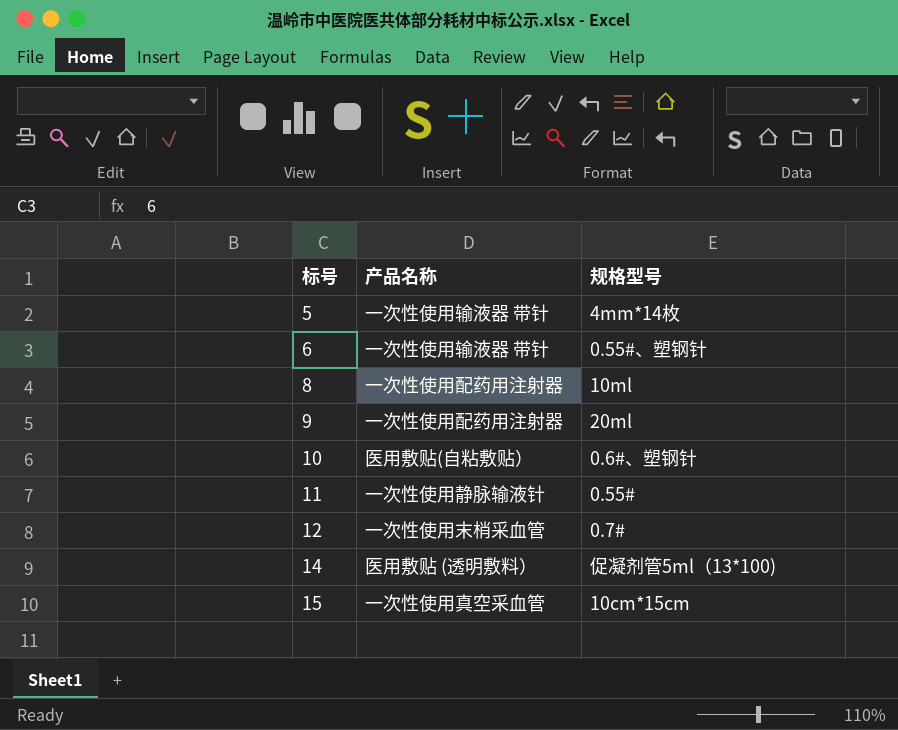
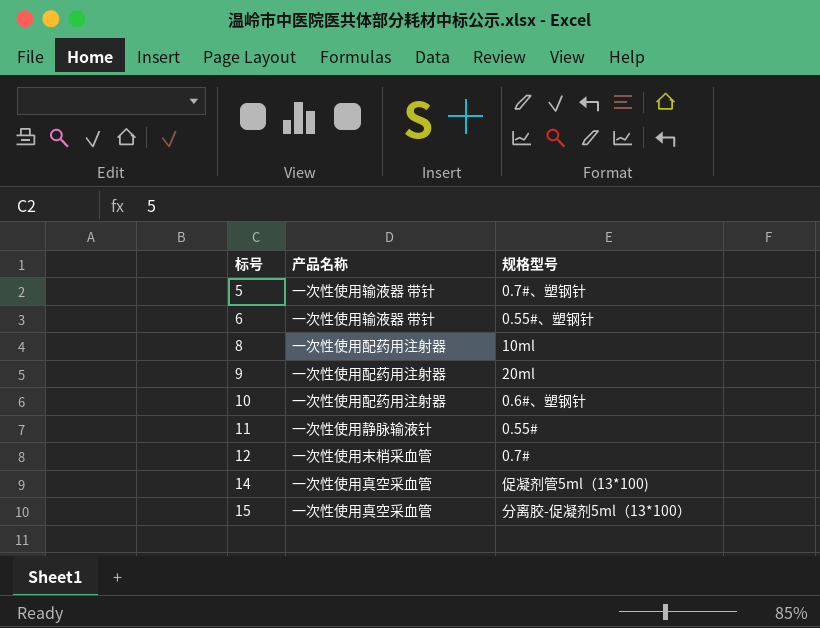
5 | 规格型号: 4mm*14枚 -> 0.7#、塑钢针
10 | 产品名称: 医用敷贴(自粘敷贴） -> 一次性使用配药用注射器
14 | 产品名称: 医用敷贴 (透明敷料） -> 一次性使用真空采血管
15 | 规格型号: 10cm*15cm -> 分离胶-促凝剂5ml（13*100）

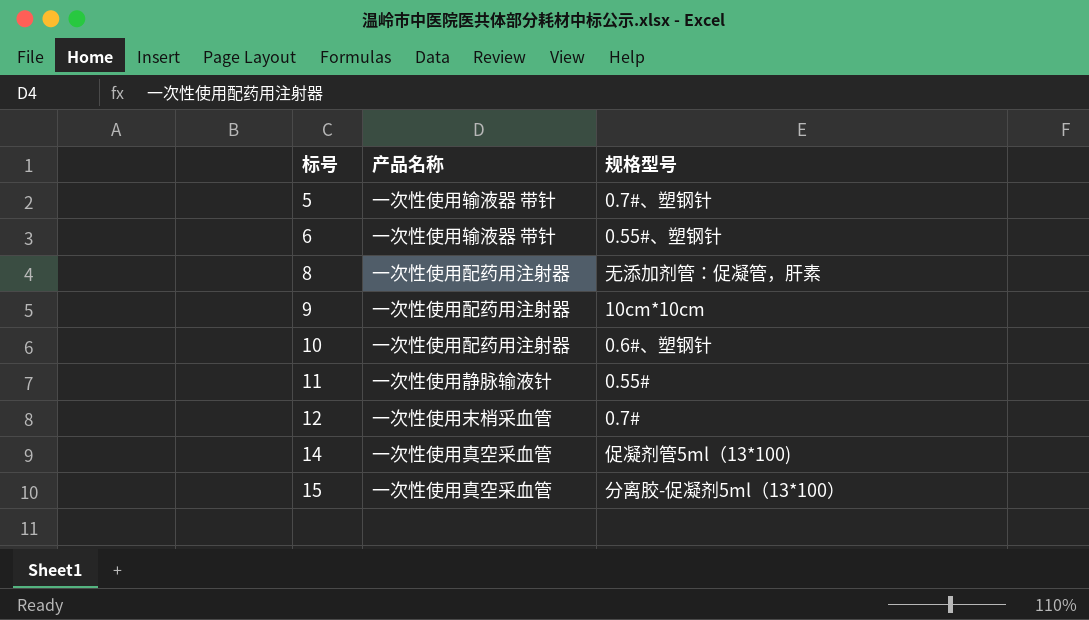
8 | 规格型号: 10ml -> 无添加剂管：促凝管，肝素
9 | 规格型号: 20ml -> 10cm*10cm

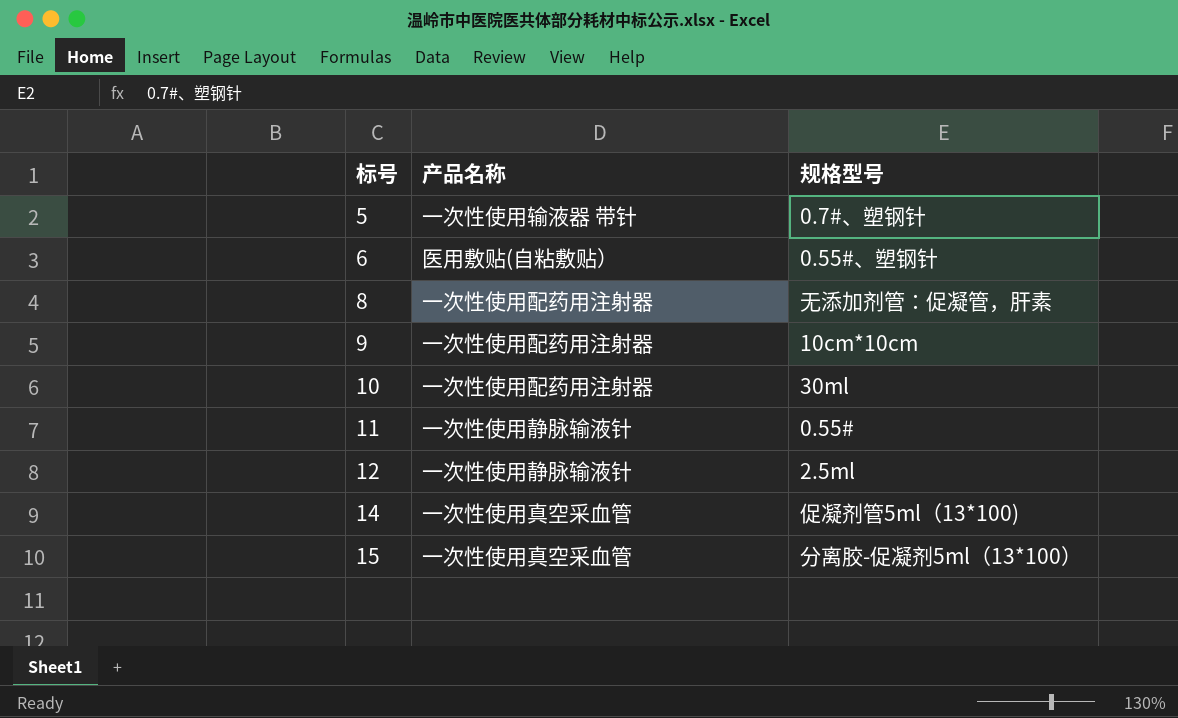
6 | 产品名称: 一次性使用输液器 带针 -> 医用敷贴(自粘敷贴）
10 | 规格型号: 0.6#、塑钢针 -> 30ml
12 | 产品名称: 一次性使用末梢采血管 -> 一次性使用静脉输液针
12 | 规格型号: 0.7# -> 2.5ml

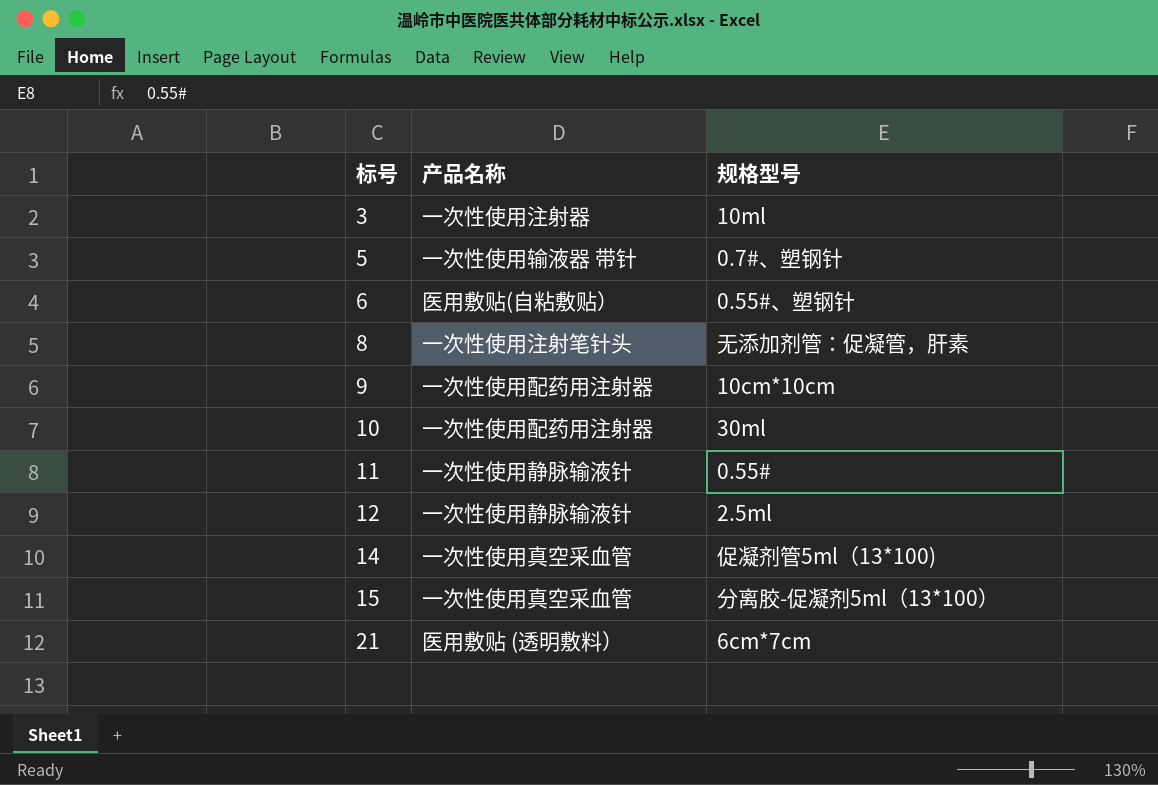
row 3: none -> 一次性使用注射器 | 10ml
8 | 产品名称: 一次性使用配药用注射器 -> 一次性使用注射笔针头
row 21: none -> 医用敷贴 (透明敷料） | 6cm*7cm

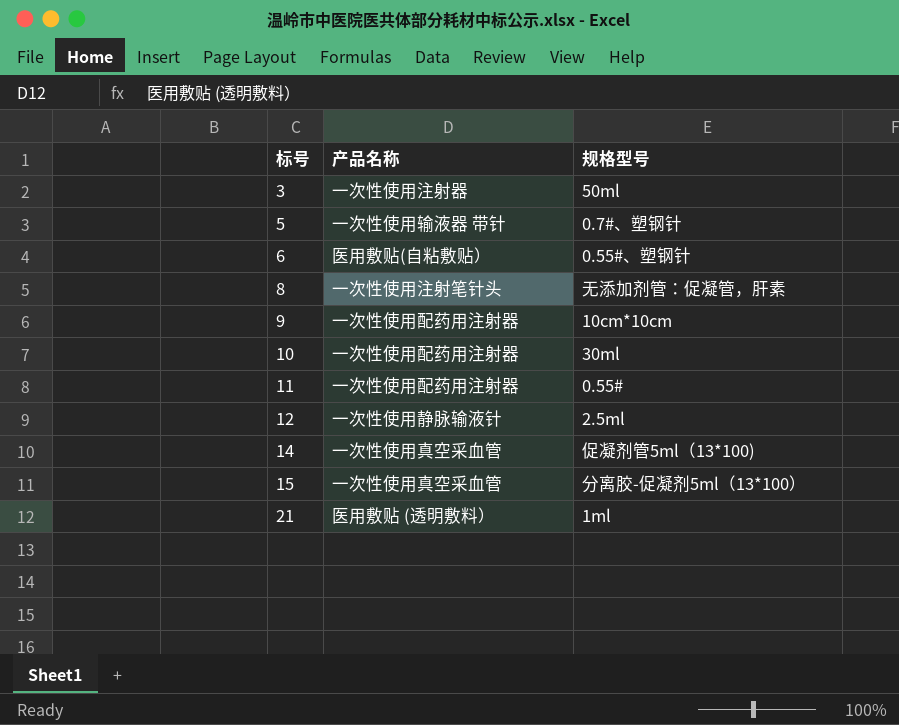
3 | 规格型号: 10ml -> 50ml
11 | 产品名称: 一次性使用静脉输液针 -> 一次性使用配药用注射器
21 | 规格型号: 6cm*7cm -> 1ml

